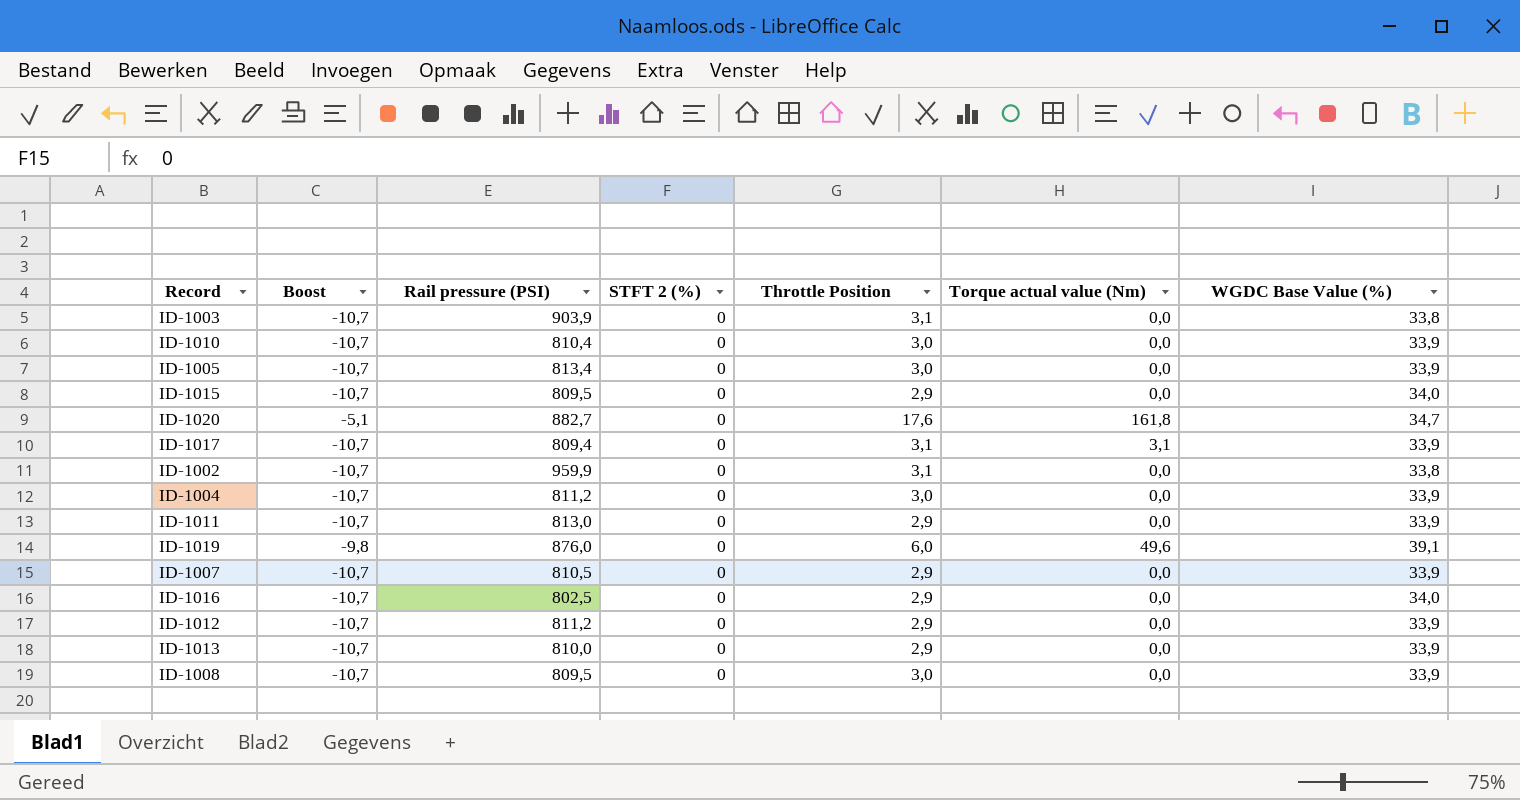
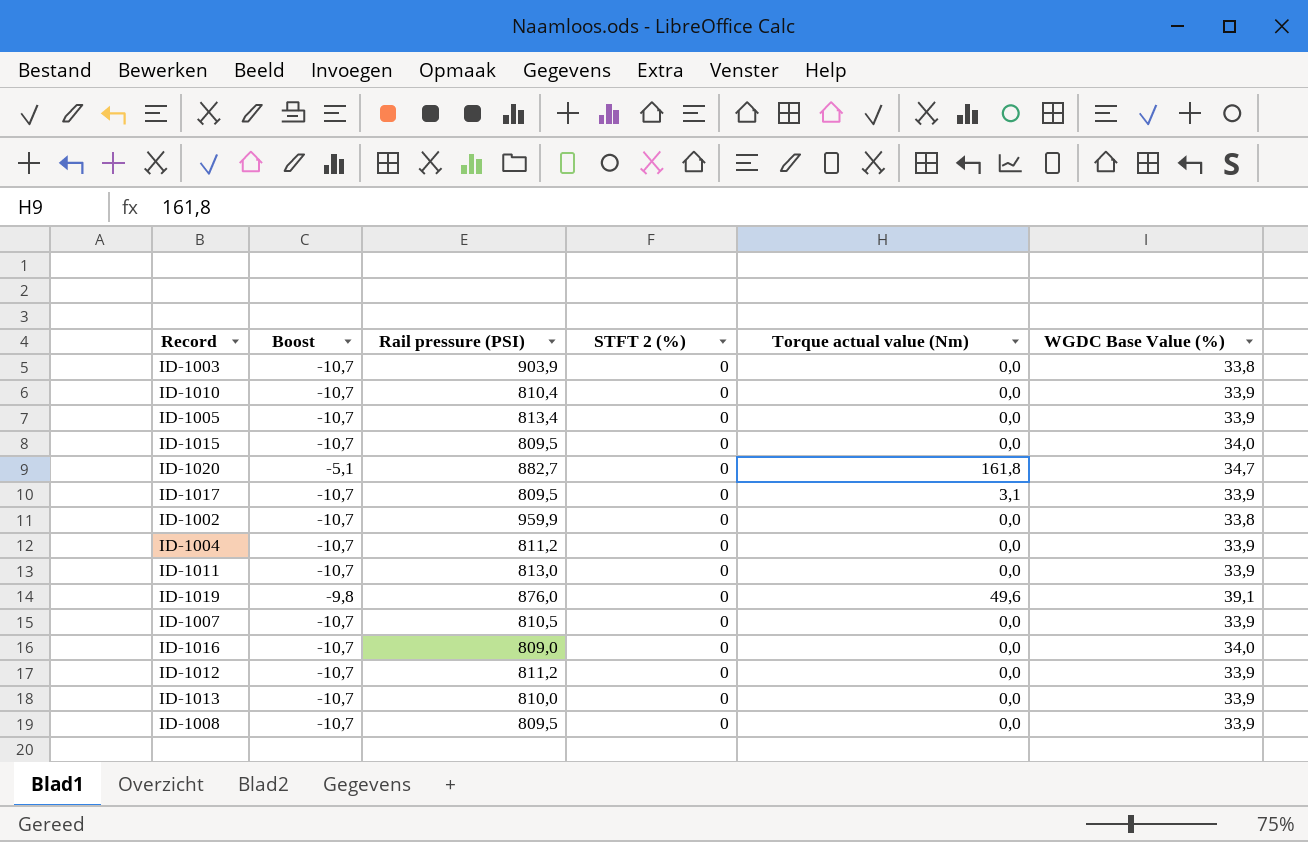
column Throttle Position | position: 5 -> none
ID-1017 | Rail pressure (PSI): 809,4 -> 809,5
ID-1016 | Rail pressure (PSI): 802,5 -> 809,0

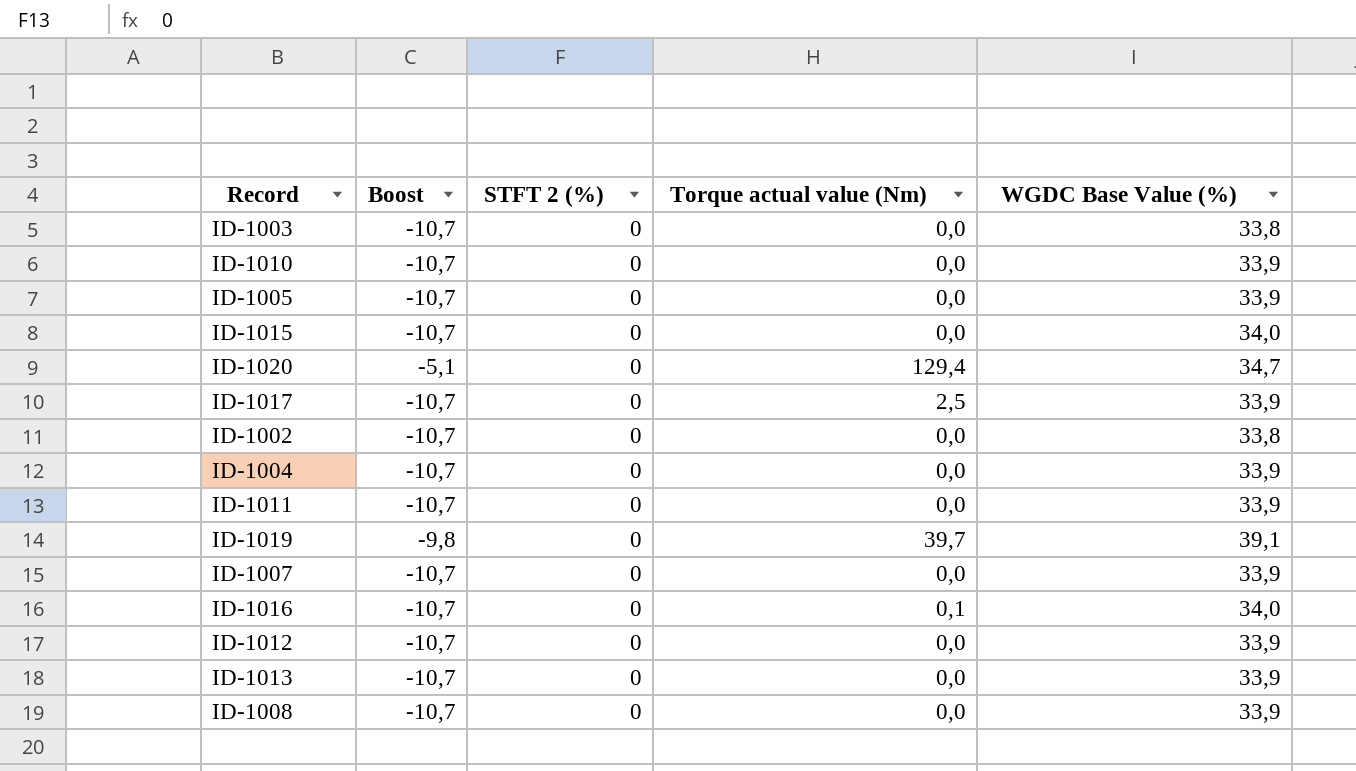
column Rail pressure (PSI) | position: 3 -> none
ID-1020 | Torque actual value (Nm): 161,8 -> 129,4
ID-1017 | Torque actual value (Nm): 3,1 -> 2,5
ID-1019 | Torque actual value (Nm): 49,6 -> 39,7
ID-1016 | Torque actual value (Nm): 0,0 -> 0,1

